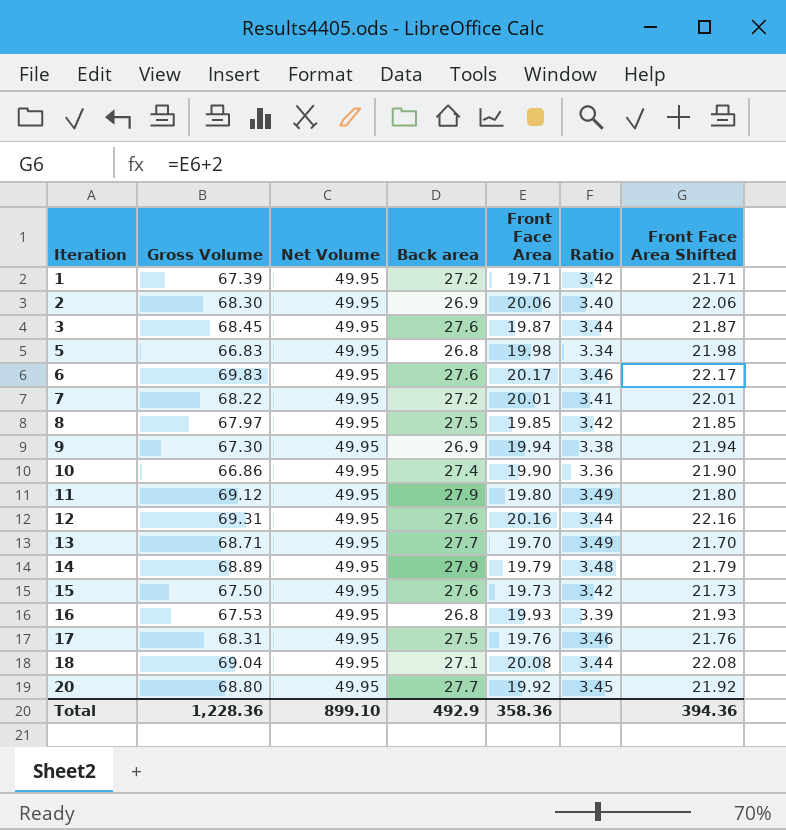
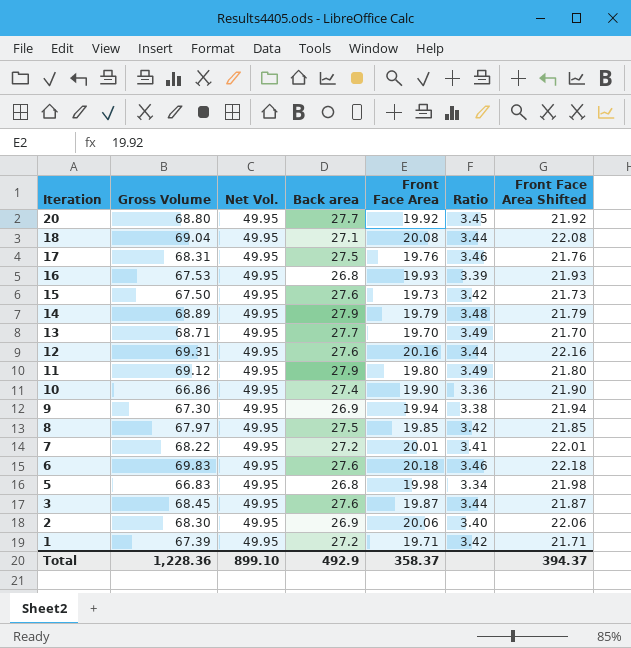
row order: Iteration ascending -> Iteration descending
column name: Net Volume -> Net Vol.
6 | Front Face Area: 20.17 -> 20.18
6 | Front Face Area Shifted: 22.17 -> 22.18
Total | Front Face Area: 358.36 -> 358.37
Total | Front Face Area Shifted: 394.36 -> 394.37

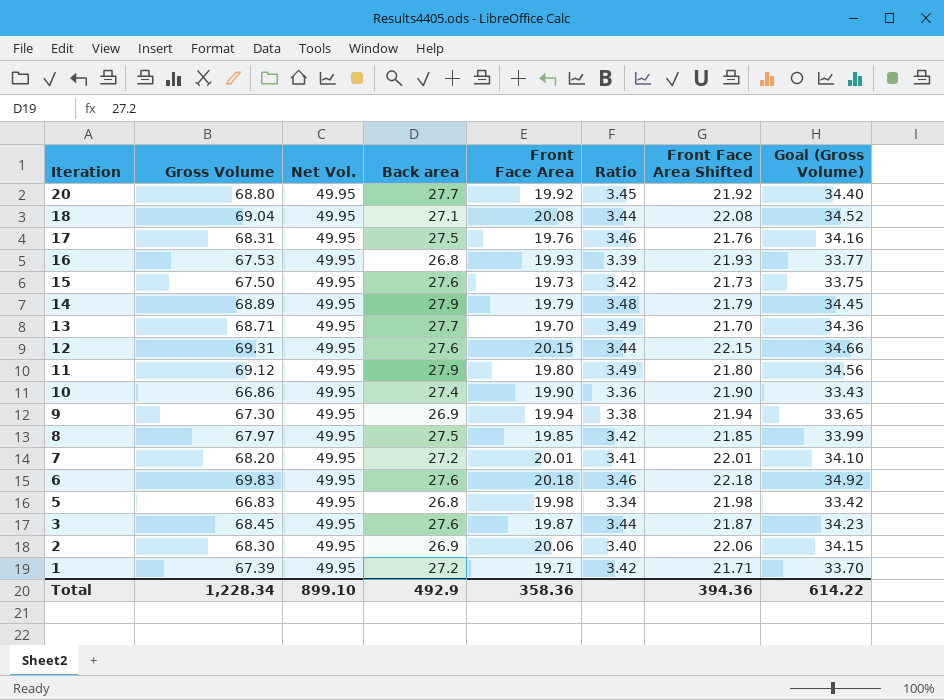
column Goal (Gross Volume) | formula: none -> [Gross Volume] * 0.5
12 | Front Face Area: 20.16 -> 20.15
12 | Front Face Area Shifted: 22.16 -> 22.15
7 | Gross Volume: 68.22 -> 68.20
Total | Gross Volume: 1,228.36 -> 1,228.34
Total | Front Face Area: 358.37 -> 358.36
Total | Front Face Area Shifted: 394.37 -> 394.36

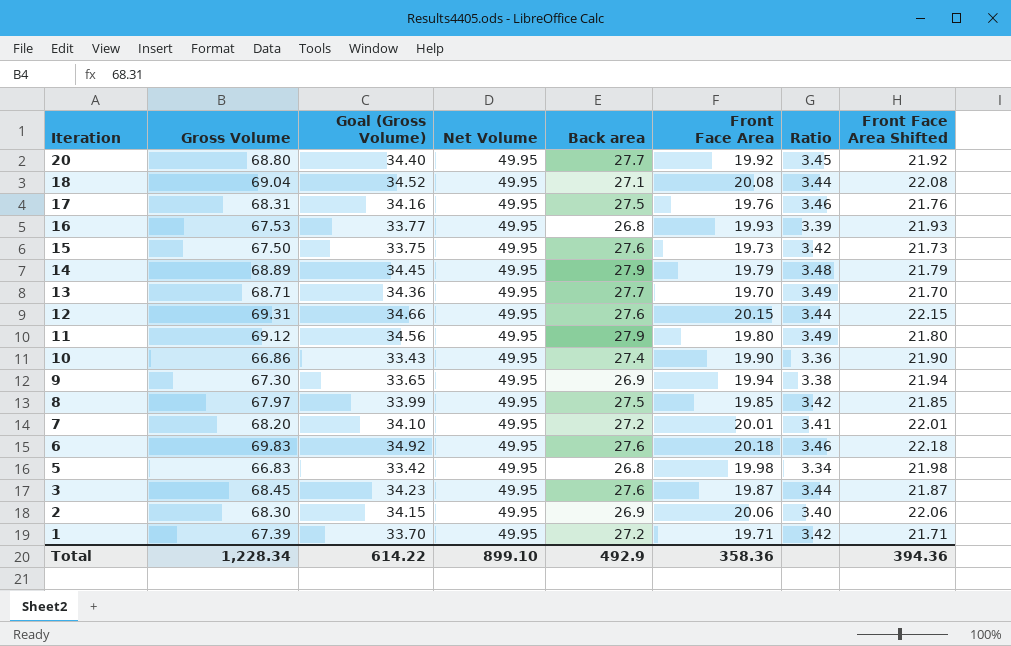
column Goal (Gross Volume) | position: 8 -> 3
column name: Net Vol. -> Net Volume

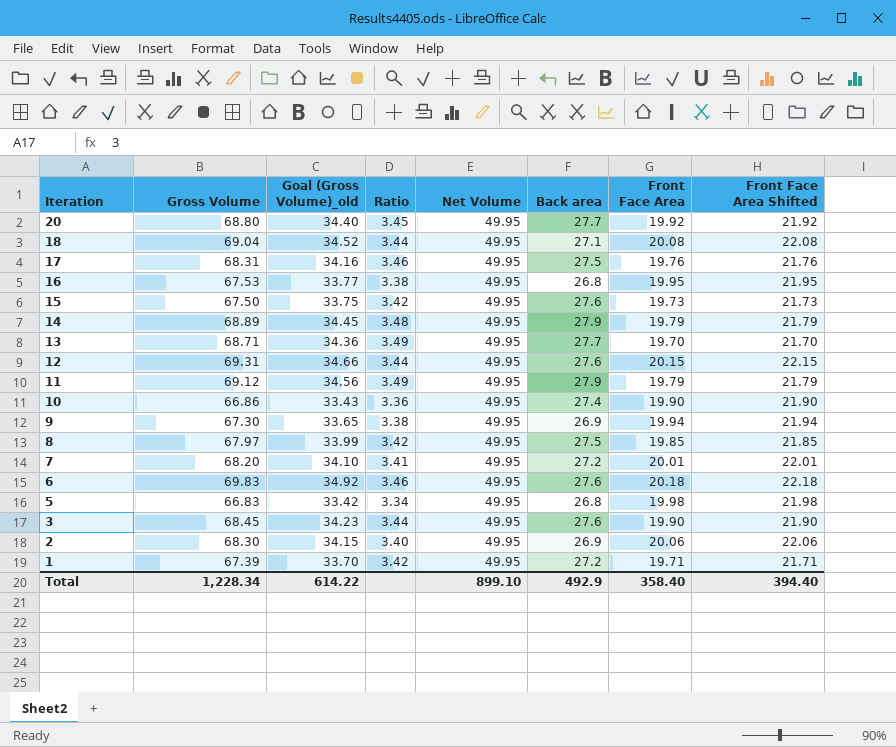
column name: Goal (Gross Volume) -> Goal (Gross Volume)_old
column Ratio | position: 7 -> 4
16 | Ratio: 3.39 -> 3.38
16 | Front Face Area: 19.93 -> 19.95
16 | Front Face Area Shifted: 21.93 -> 21.95
11 | Front Face Area: 19.80 -> 19.79
11 | Front Face Area Shifted: 21.80 -> 21.79
3 | Front Face Area: 19.87 -> 19.90
3 | Front Face Area Shifted: 21.87 -> 21.90
Total | Front Face Area: 358.36 -> 358.40
Total | Front Face Area Shifted: 394.36 -> 394.40

